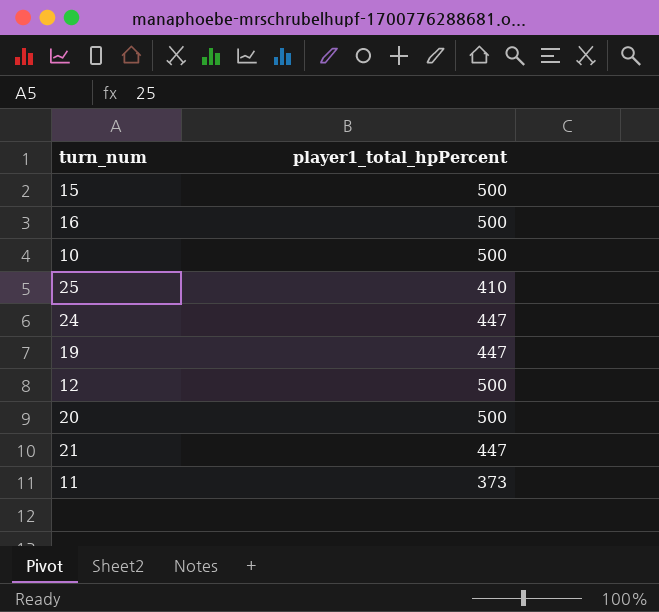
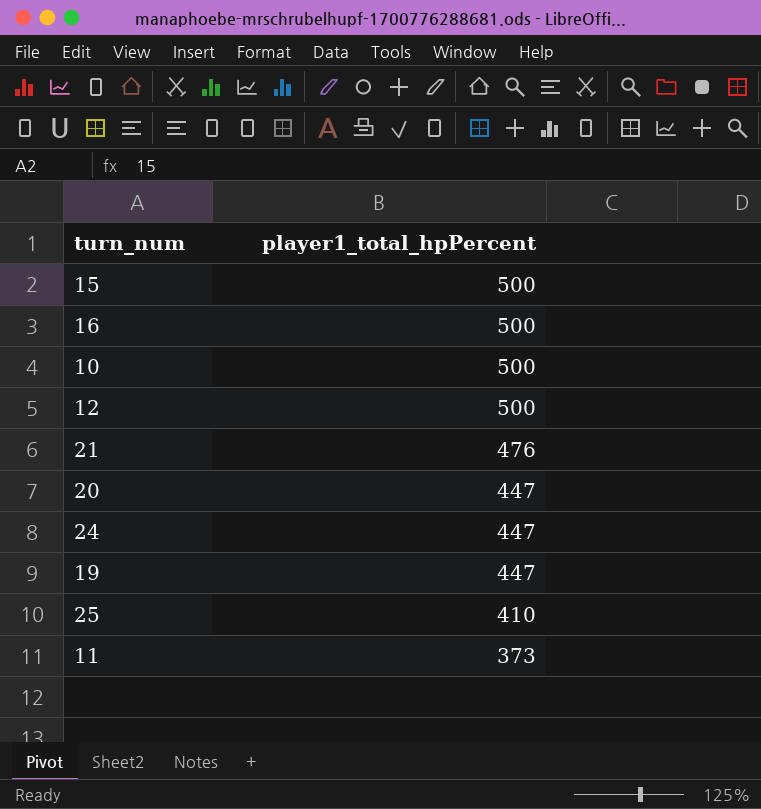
row order: none -> player1_total_hpPercent descending
21 | player1_total_hpPercent: 447 -> 476
20 | player1_total_hpPercent: 500 -> 447

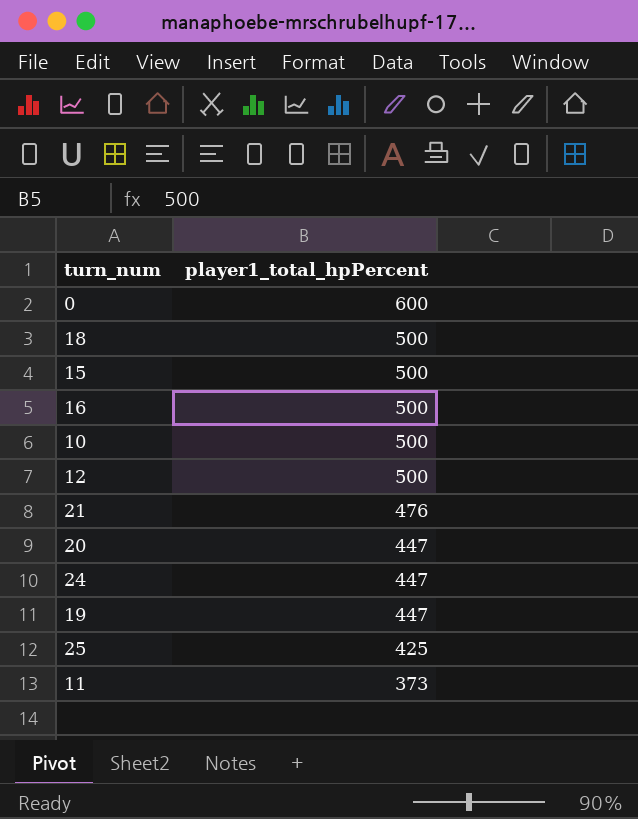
row 0: none -> 600
row 18: none -> 500
25 | player1_total_hpPercent: 410 -> 425

